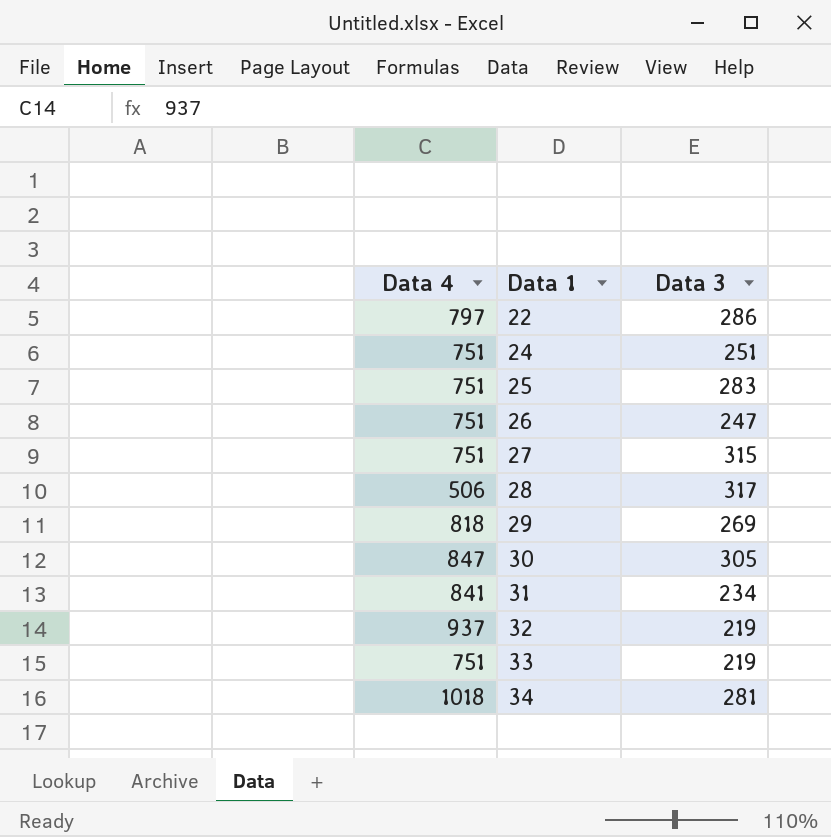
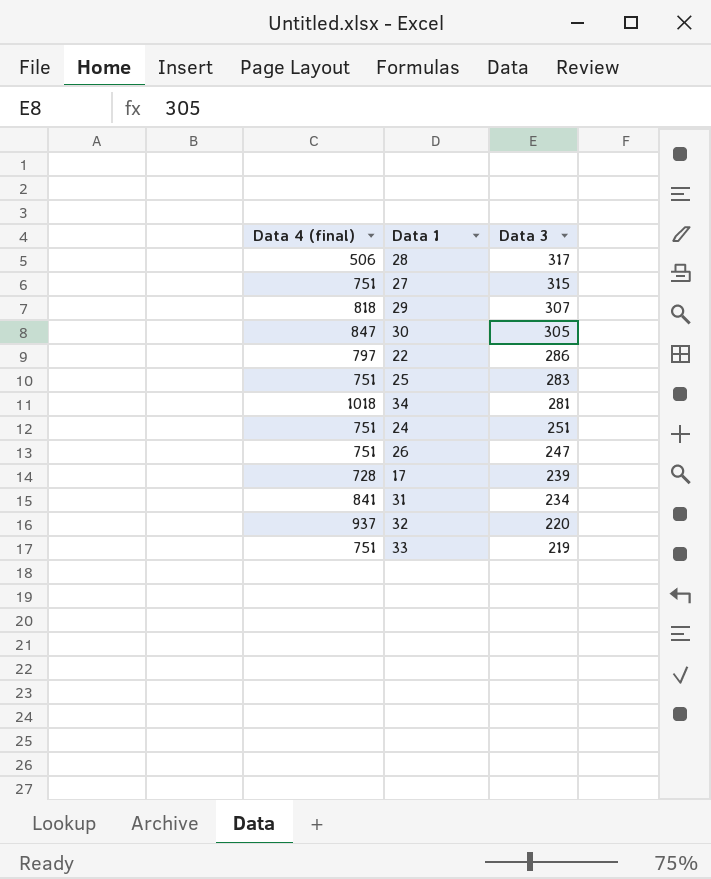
row order: Data 1 ascending -> Data 3 descending
column name: Data 4 -> Data 4 (final)
29 | Data 3: 269 -> 307
row 17: none -> 728 | 239
32 | Data 3: 219 -> 220

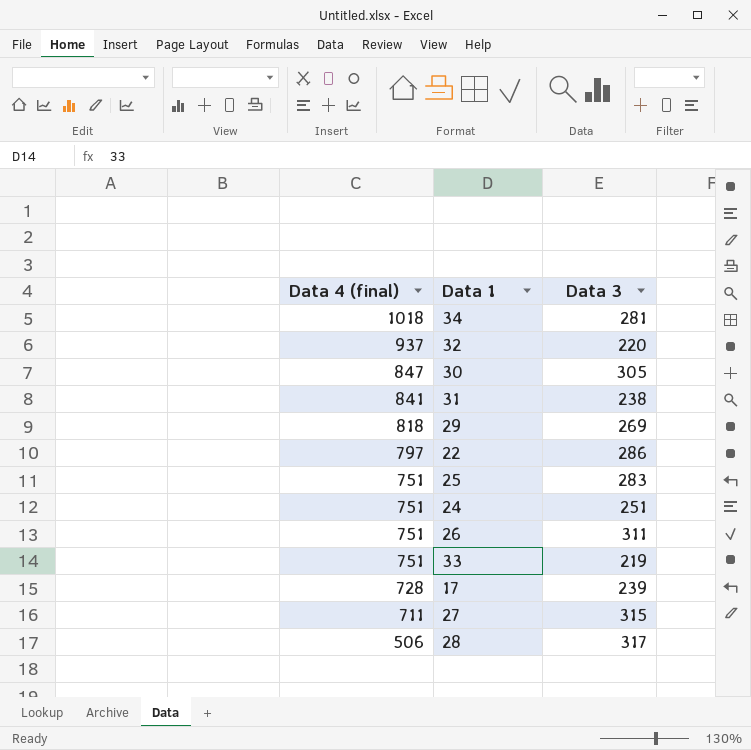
row order: Data 3 descending -> Data 4 (final) descending
31 | Data 3: 234 -> 238
29 | Data 3: 307 -> 269
26 | Data 3: 247 -> 311
27 | Data 4 (final): 751 -> 711

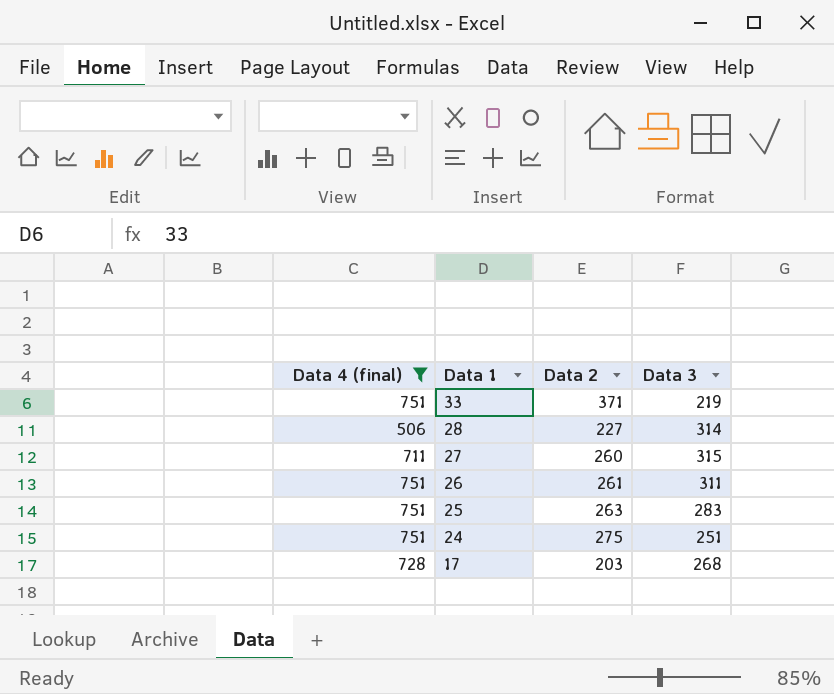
filter: none -> Data 4 (final) <= 751
row order: Data 4 (final) descending -> Data 1 descending
column Data 2 | position: none -> 3
28 | Data 3: 317 -> 314
17 | Data 3: 239 -> 268

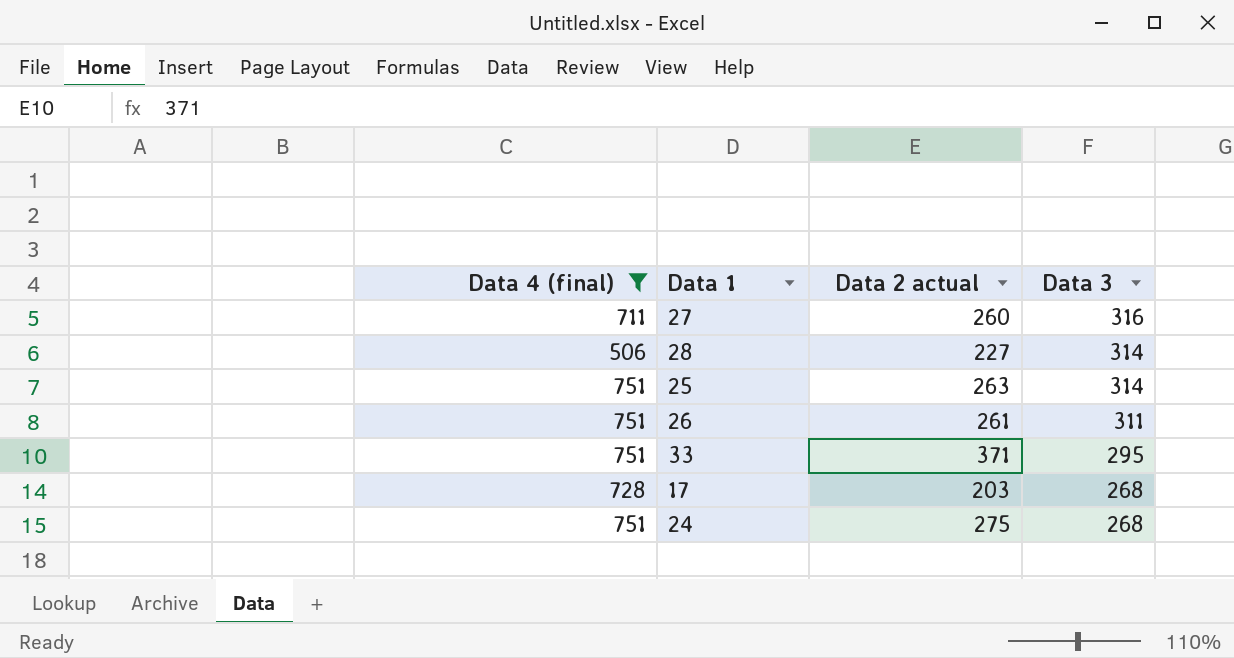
row order: Data 1 descending -> Data 3 descending
column name: Data 2 -> Data 2 actual
27 | Data 3: 315 -> 316
25 | Data 3: 283 -> 314
33 | Data 3: 219 -> 295
24 | Data 3: 251 -> 268

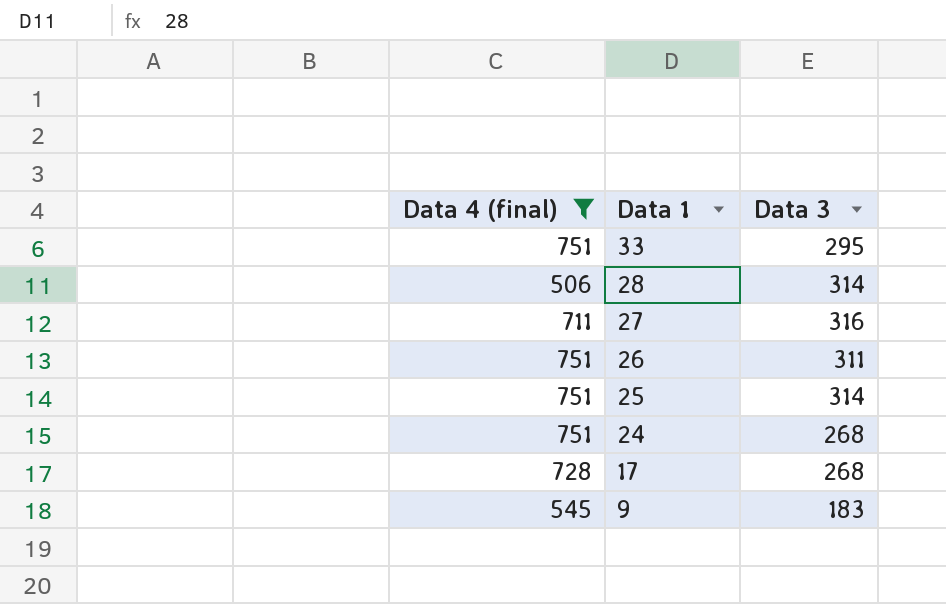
row order: Data 3 descending -> Data 1 descending
column Data 2 actual | position: 3 -> none
row 9: none -> 545 | 183

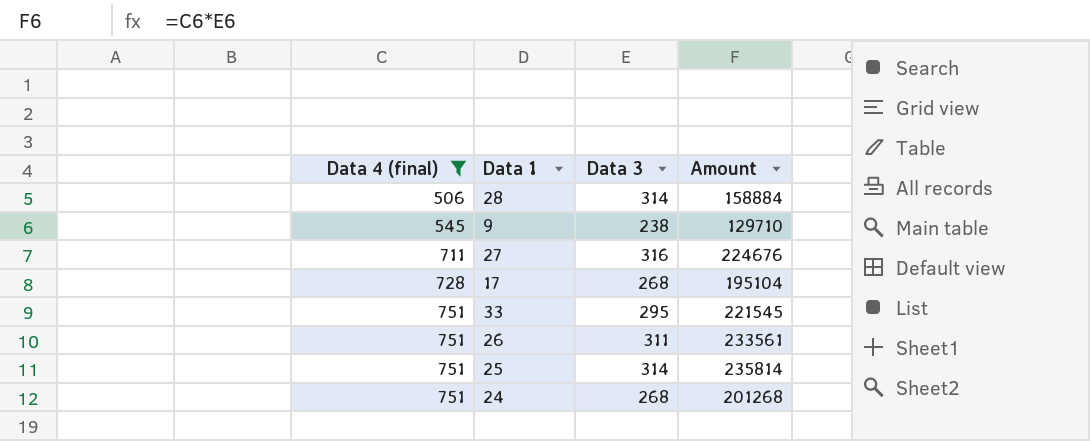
row order: Data 1 descending -> Data 4 (final) ascending
column Amount | formula: none -> [Data 4 (final)] * [Data 3]
9 | Data 3: 183 -> 238

